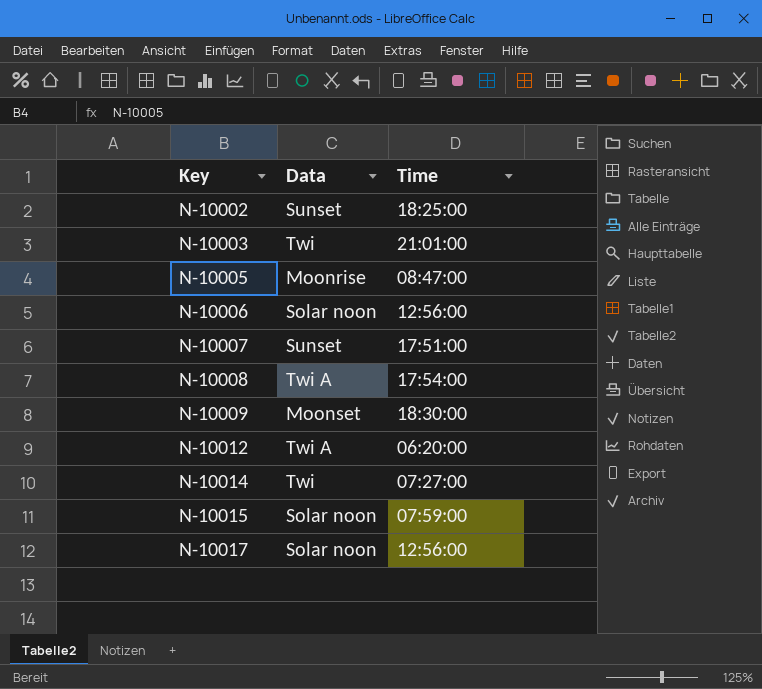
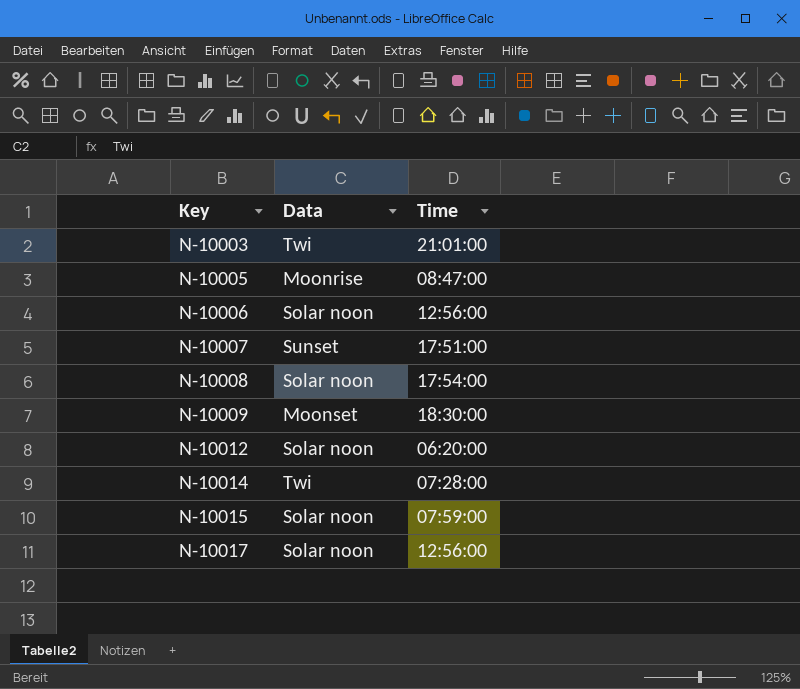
row N-10002: Sunset | 18:25:00 -> none
N-10008 | Data: Twi A -> Solar noon
N-10012 | Data: Twi A -> Solar noon
N-10014 | Time: 07:27:00 -> 07:28:00

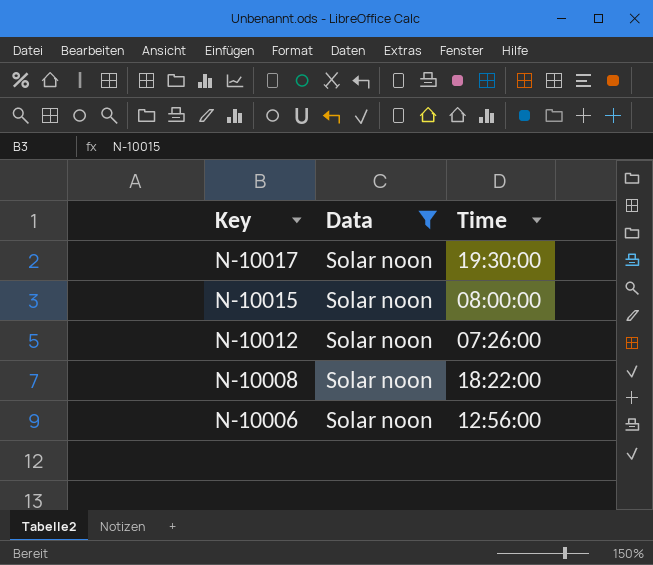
filter: none -> Data = Solar noon
row order: Key ascending -> Key descending
N-10017 | Time: 12:56:00 -> 19:30:00
N-10015 | Time: 07:59:00 -> 08:00:00
N-10012 | Time: 06:20:00 -> 07:26:00
N-10008 | Time: 17:54:00 -> 18:22:00

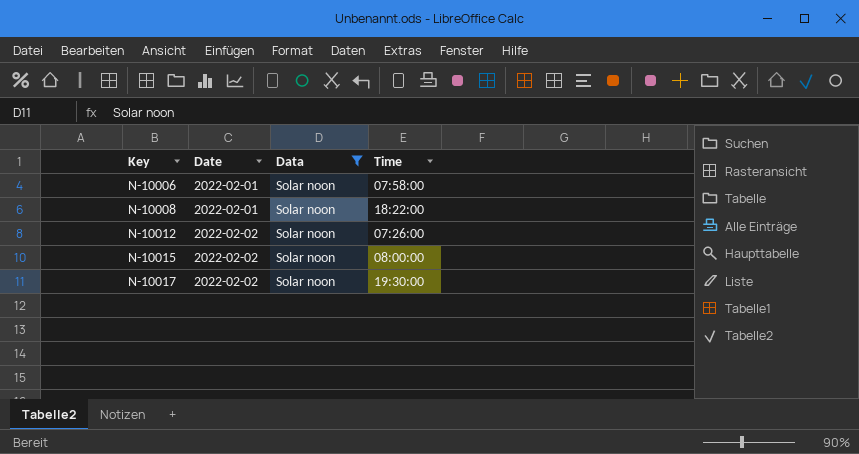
row order: Key descending -> Key ascending
column Date | position: none -> 2
N-10006 | Time: 12:56:00 -> 07:58:00

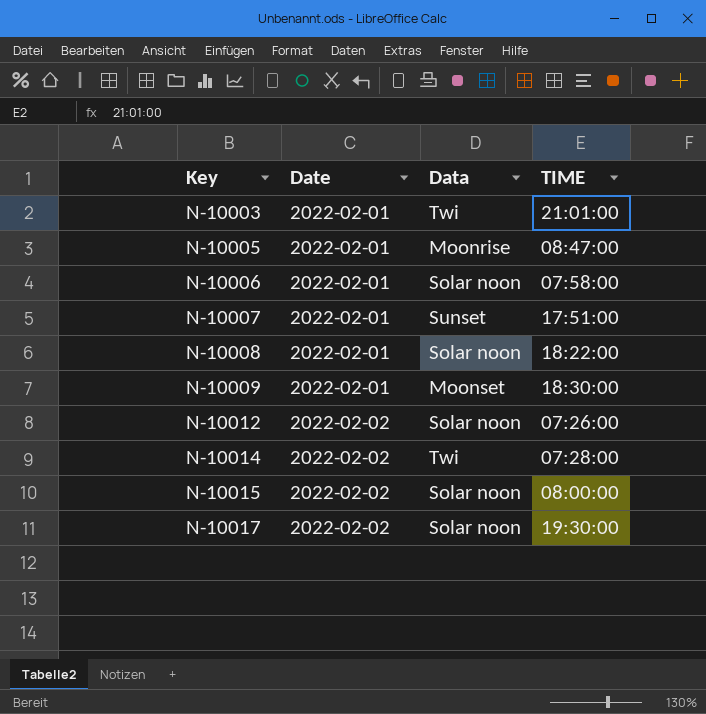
filter: Data = Solar noon -> none
column name: Time -> TIME

